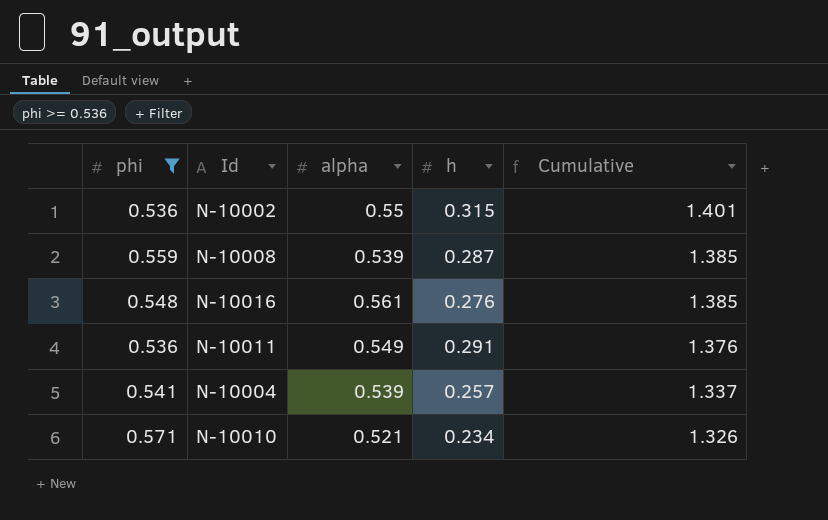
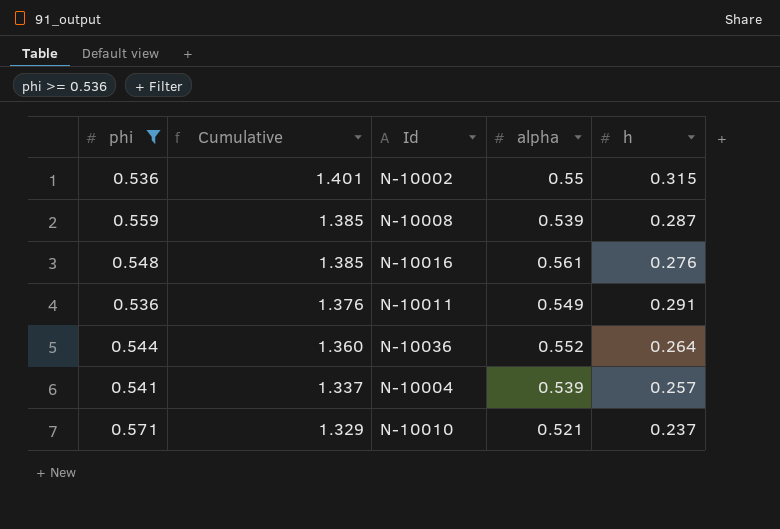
column Cumulative | position: 5 -> 2
row N-10036: none -> 0.544 | 1.360 | 0.552 | 0.264
N-10010 | Cumulative: 1.326 -> 1.329
N-10010 | h: 0.234 -> 0.237

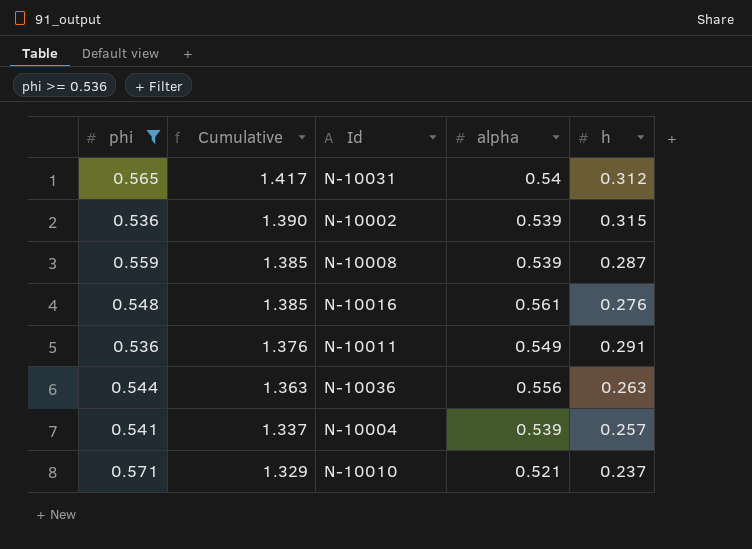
row N-10031: none -> 0.565 | 1.417 | 0.54 | 0.312
N-10002 | Cumulative: 1.401 -> 1.390
N-10002 | alpha: 0.55 -> 0.539
N-10036 | Cumulative: 1.360 -> 1.363
N-10036 | alpha: 0.552 -> 0.556
N-10036 | h: 0.264 -> 0.263

